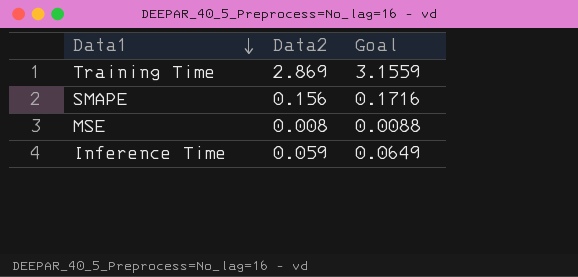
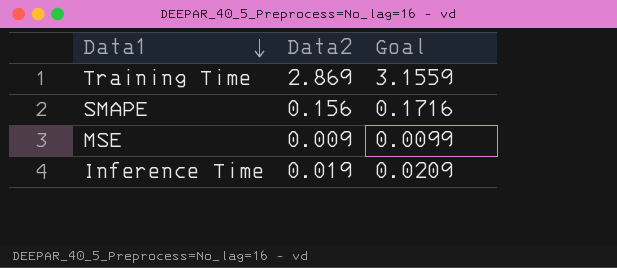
MSE | Data2: 0.008 -> 0.009
MSE | Goal: 0.0088 -> 0.0099
Inference Time | Data2: 0.059 -> 0.019
Inference Time | Goal: 0.0649 -> 0.0209

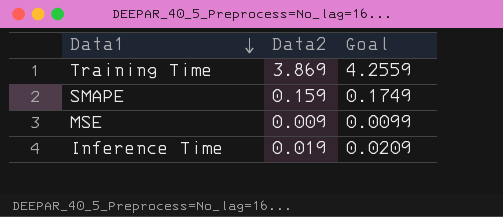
Training Time | Data2: 2.869 -> 3.869
Training Time | Goal: 3.1559 -> 4.2559
SMAPE | Data2: 0.156 -> 0.159
SMAPE | Goal: 0.1716 -> 0.1749

